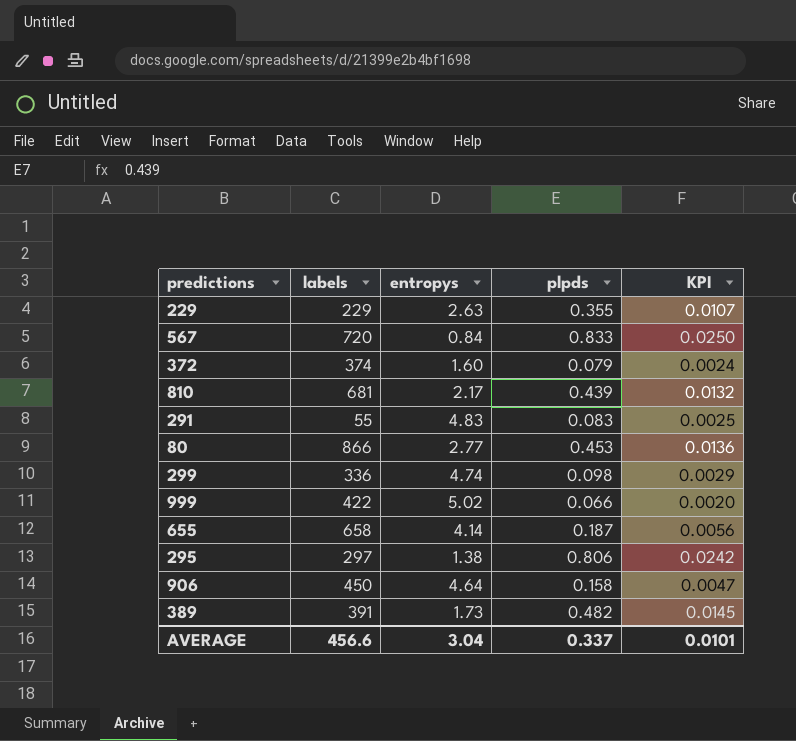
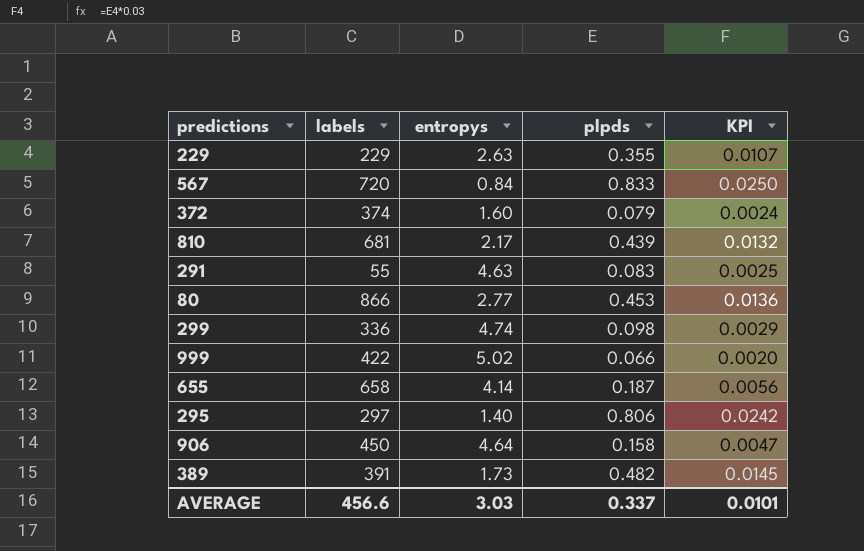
291 | entropys: 4.83 -> 4.63
295 | entropys: 1.38 -> 1.40
AVERAGE | entropys: 3.04 -> 3.03

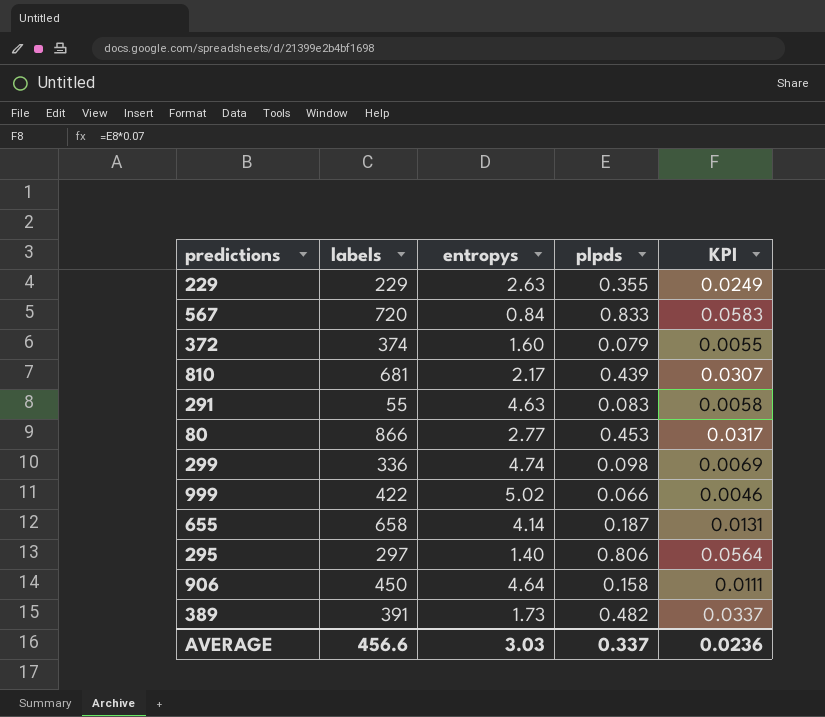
column KPI | formula: [plpds] * 0.03 -> [plpds] * 0.07
AVERAGE | KPI: 0.0101 -> 0.0236

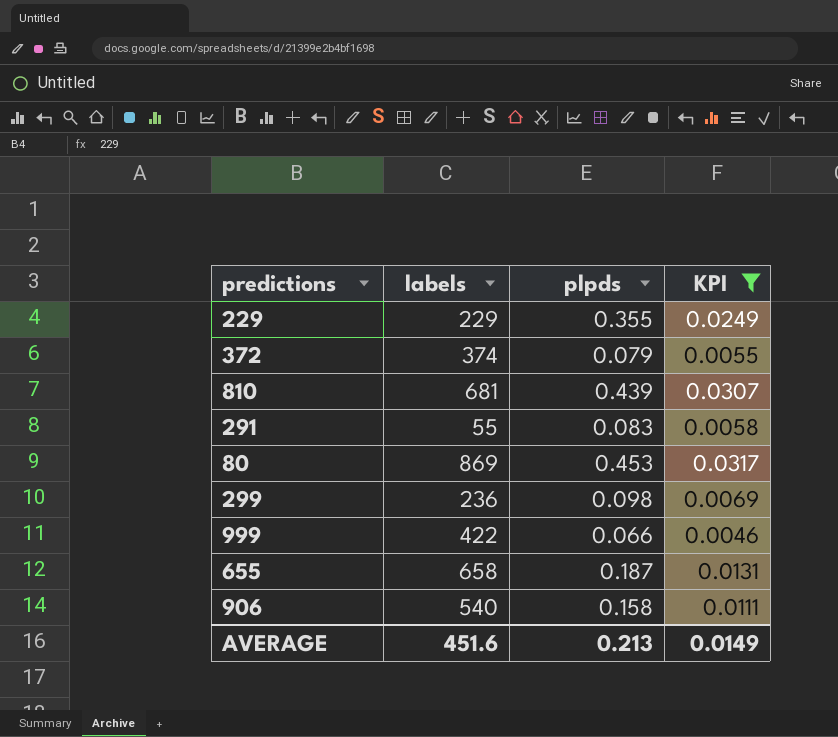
filter: none -> KPI <= 0.0317
column entropys | position: 3 -> none
80 | labels: 866 -> 869
299 | labels: 336 -> 236
906 | labels: 450 -> 540
AVERAGE | labels: 456.6 -> 451.6
AVERAGE | plpds: 0.337 -> 0.213
AVERAGE | KPI: 0.0236 -> 0.0149

